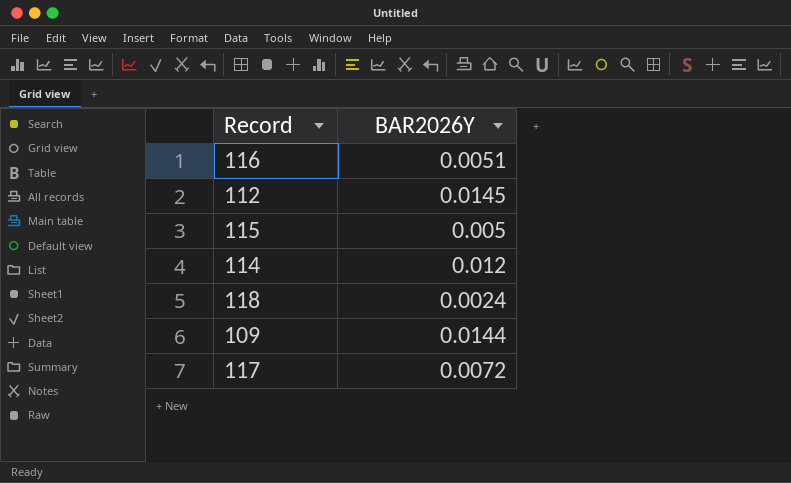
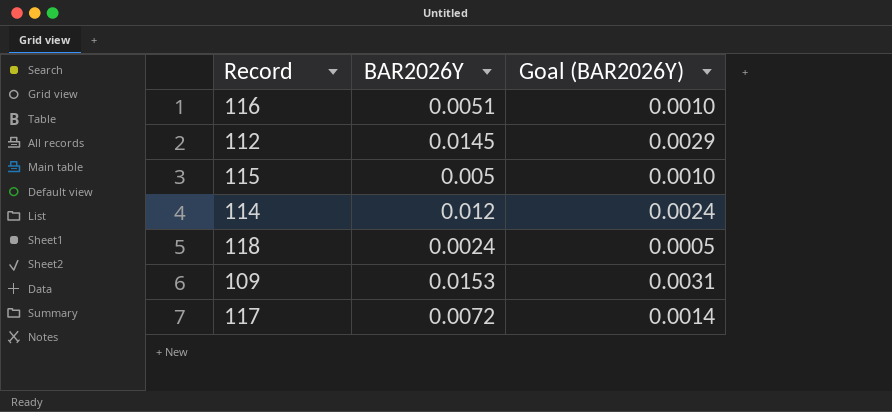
column Goal (BAR2026Y) | formula: none -> [BAR2026Y] * 0.2
109 | BAR2026Y: 0.0144 -> 0.0153

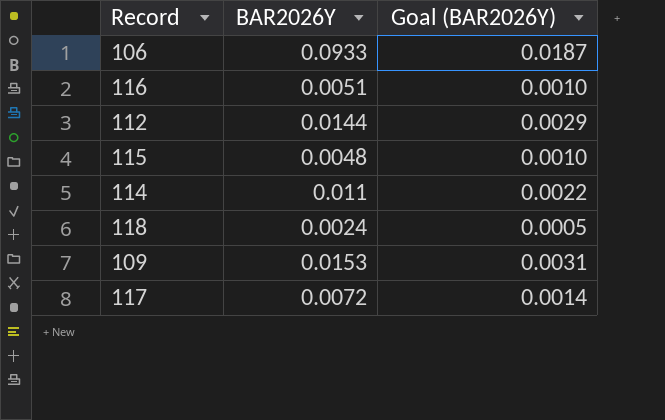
row 106: none -> 0.0933 | 0.0187
112 | BAR2026Y: 0.0145 -> 0.0144
115 | BAR2026Y: 0.005 -> 0.0048
114 | BAR2026Y: 0.012 -> 0.011
114 | Goal (BAR2026Y): 0.0024 -> 0.0022

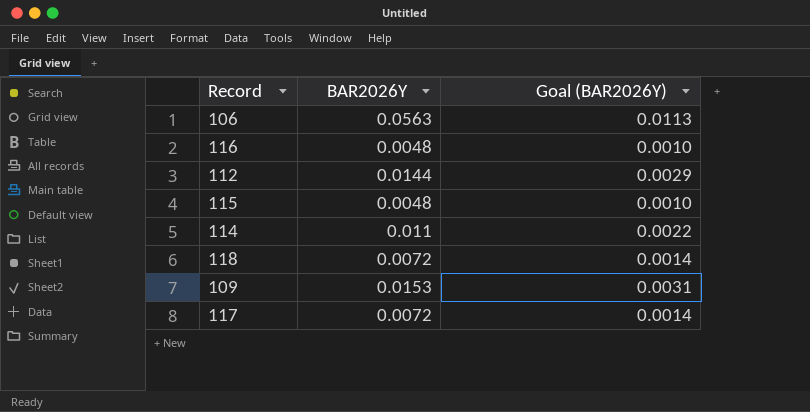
106 | BAR2026Y: 0.0933 -> 0.0563
106 | Goal (BAR2026Y): 0.0187 -> 0.0113
116 | BAR2026Y: 0.0051 -> 0.0048
118 | BAR2026Y: 0.0024 -> 0.0072
118 | Goal (BAR2026Y): 0.0005 -> 0.0014

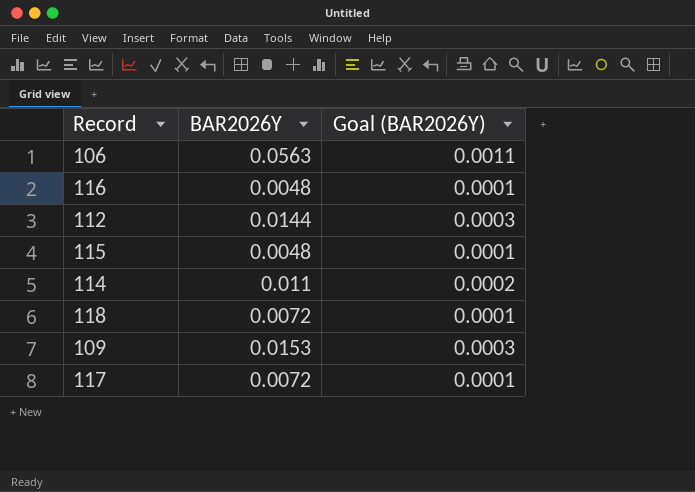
column Goal (BAR2026Y) | formula: [BAR2026Y] * 0.2 -> [BAR2026Y] * 0.02

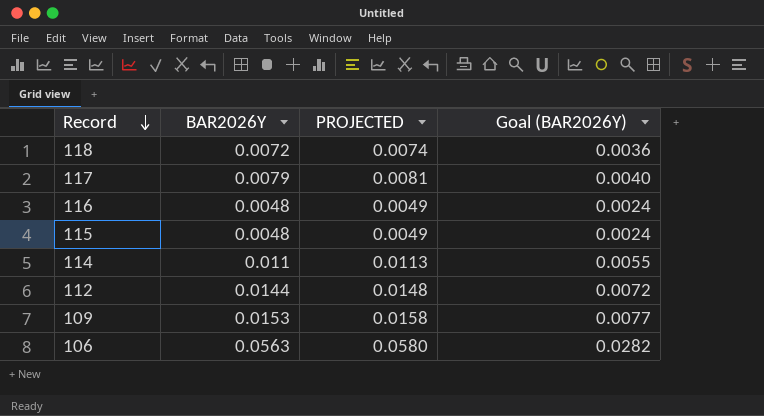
row order: none -> Record descending
column PROJECTED | formula: none -> [BAR2026Y] * 1.03
column Goal (BAR2026Y) | formula: [BAR2026Y] * 0.02 -> [BAR2026Y] * 0.5
117 | BAR2026Y: 0.0072 -> 0.0079

